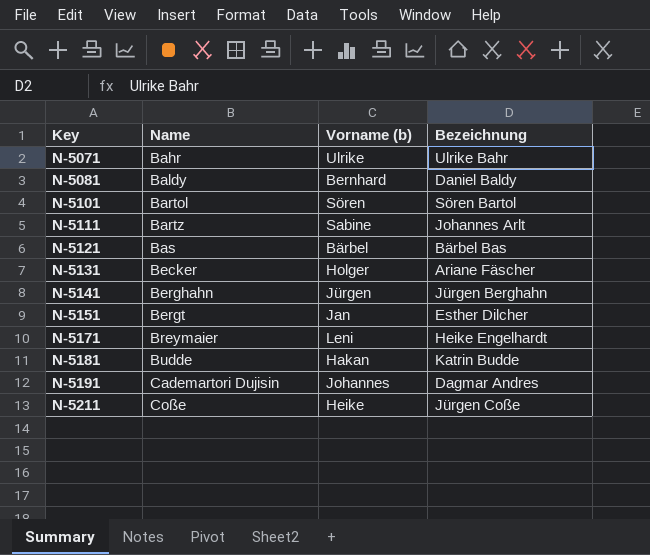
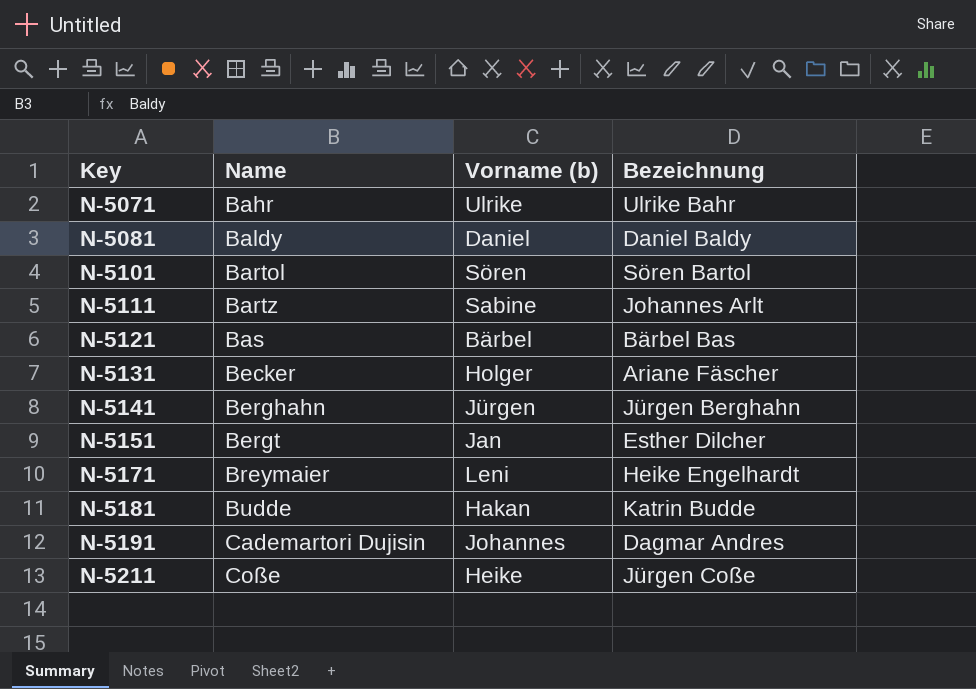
N-5081 | Vorname (b): Bernhard -> Daniel

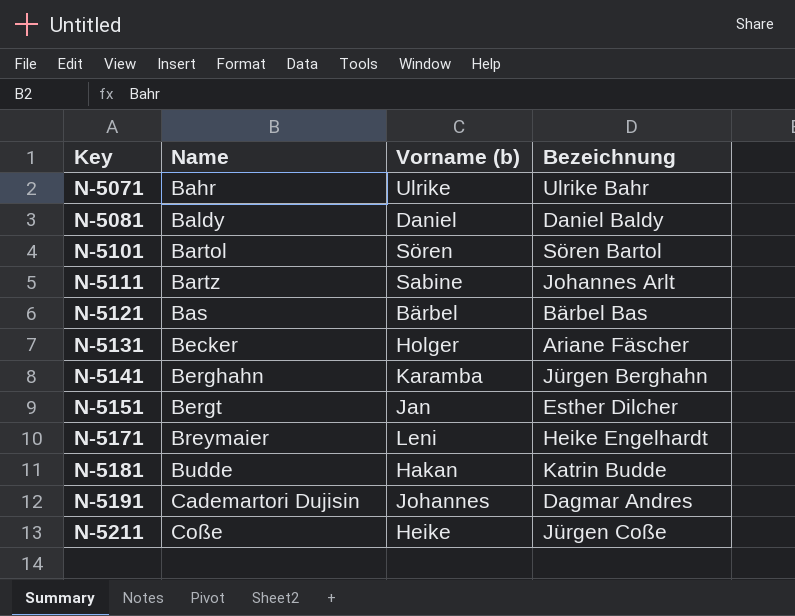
N-5141 | Vorname (b): Jürgen -> Karamba

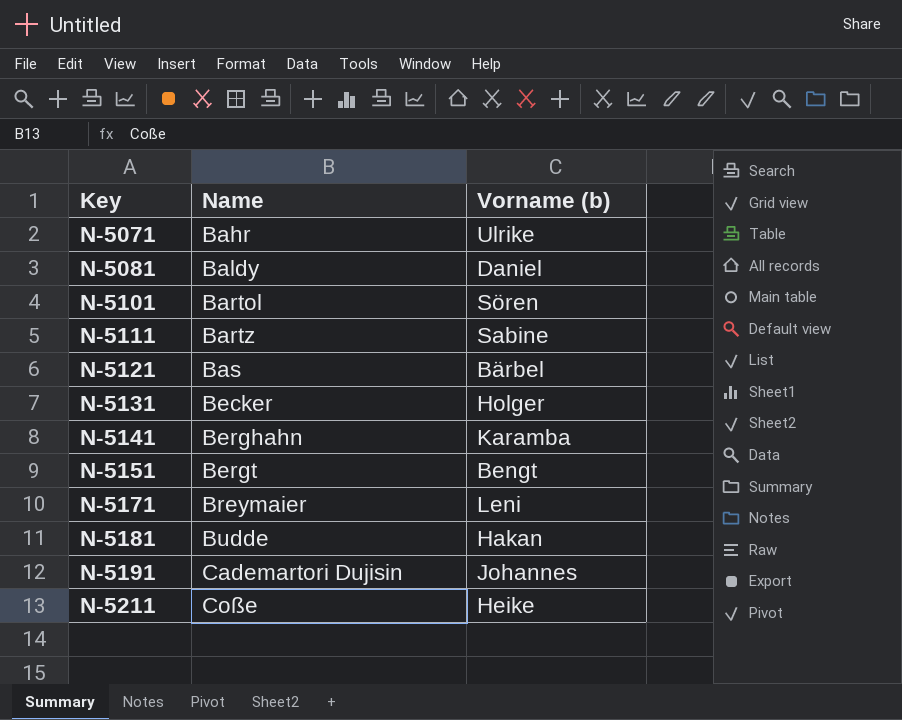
column Bezeichnung | position: 4 -> none
N-5151 | Vorname (b): Jan -> Bengt

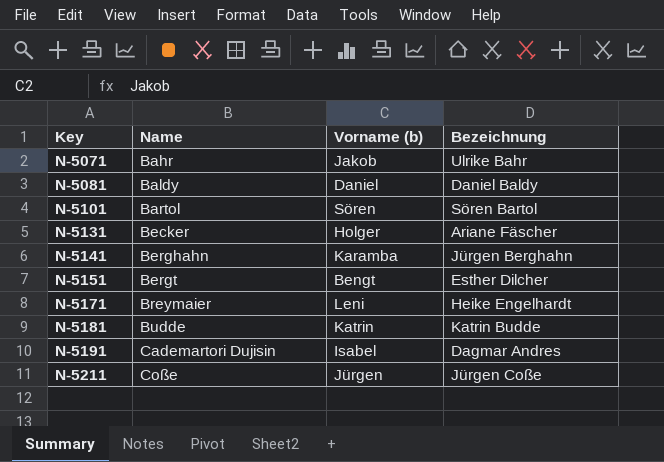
column Bezeichnung | position: none -> 4
row N-5111: Bartz | Sabine -> none
row N-5121: Bas | Bärbel -> none
N-5071 | Vorname (b): Ulrike -> Jakob
N-5181 | Vorname (b): Hakan -> Katrin
N-5191 | Vorname (b): Johannes -> Isabel
N-5211 | Vorname (b): Heike -> Jürgen

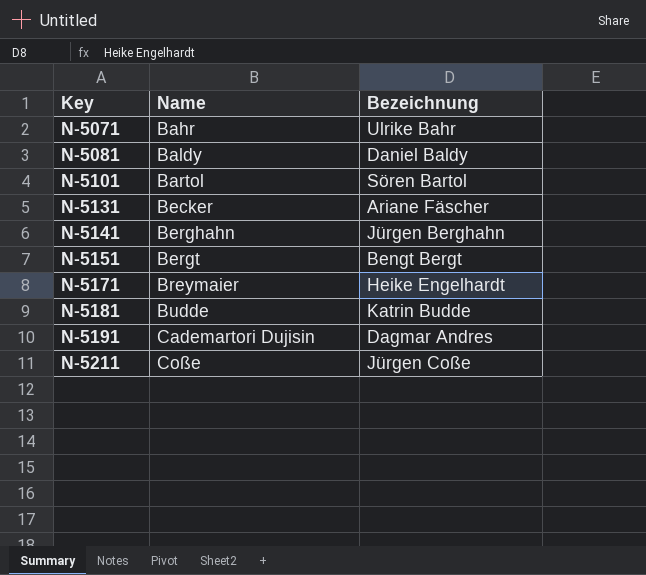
column Vorname (b) | position: 3 -> none
N-5151 | Bezeichnung: Esther Dilcher -> Bengt Bergt

